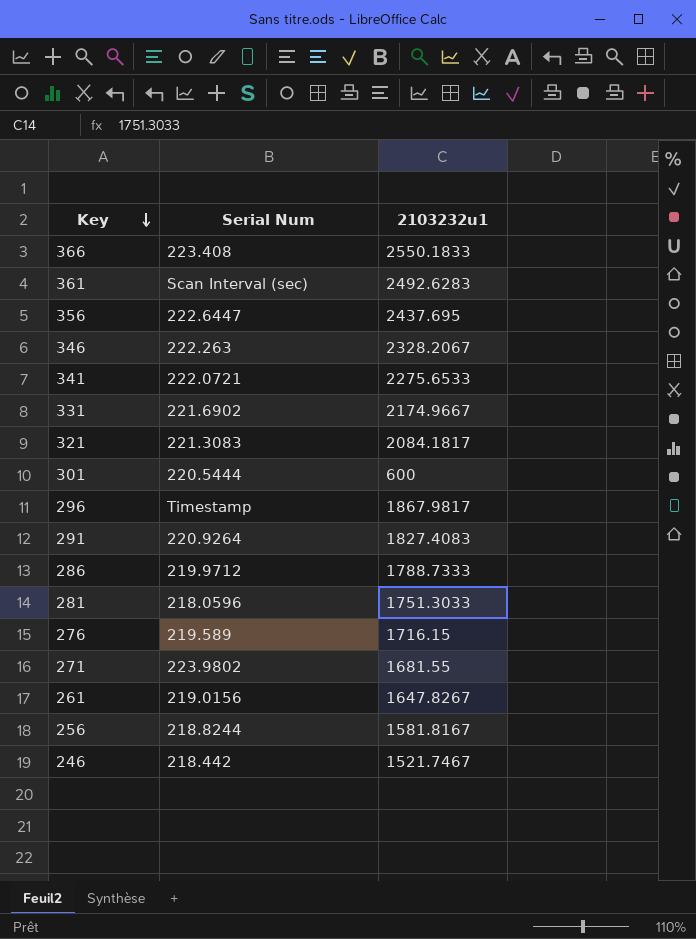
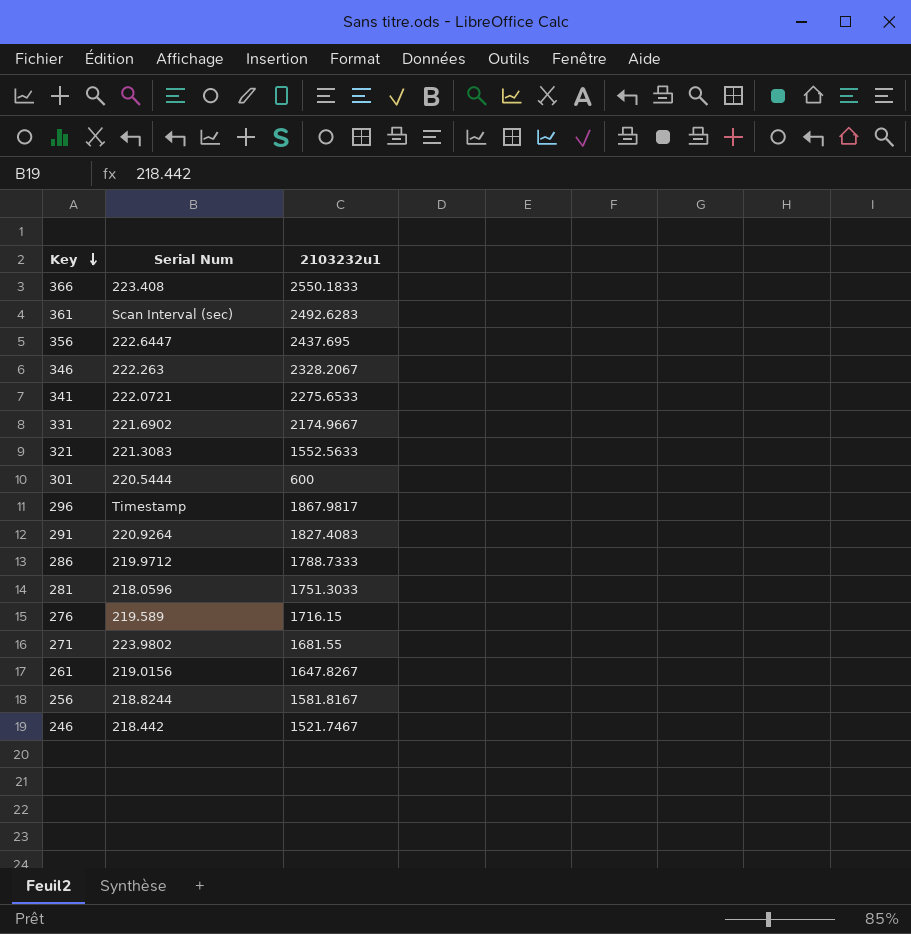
321 | 2103232u1: 2084.1817 -> 1552.5633

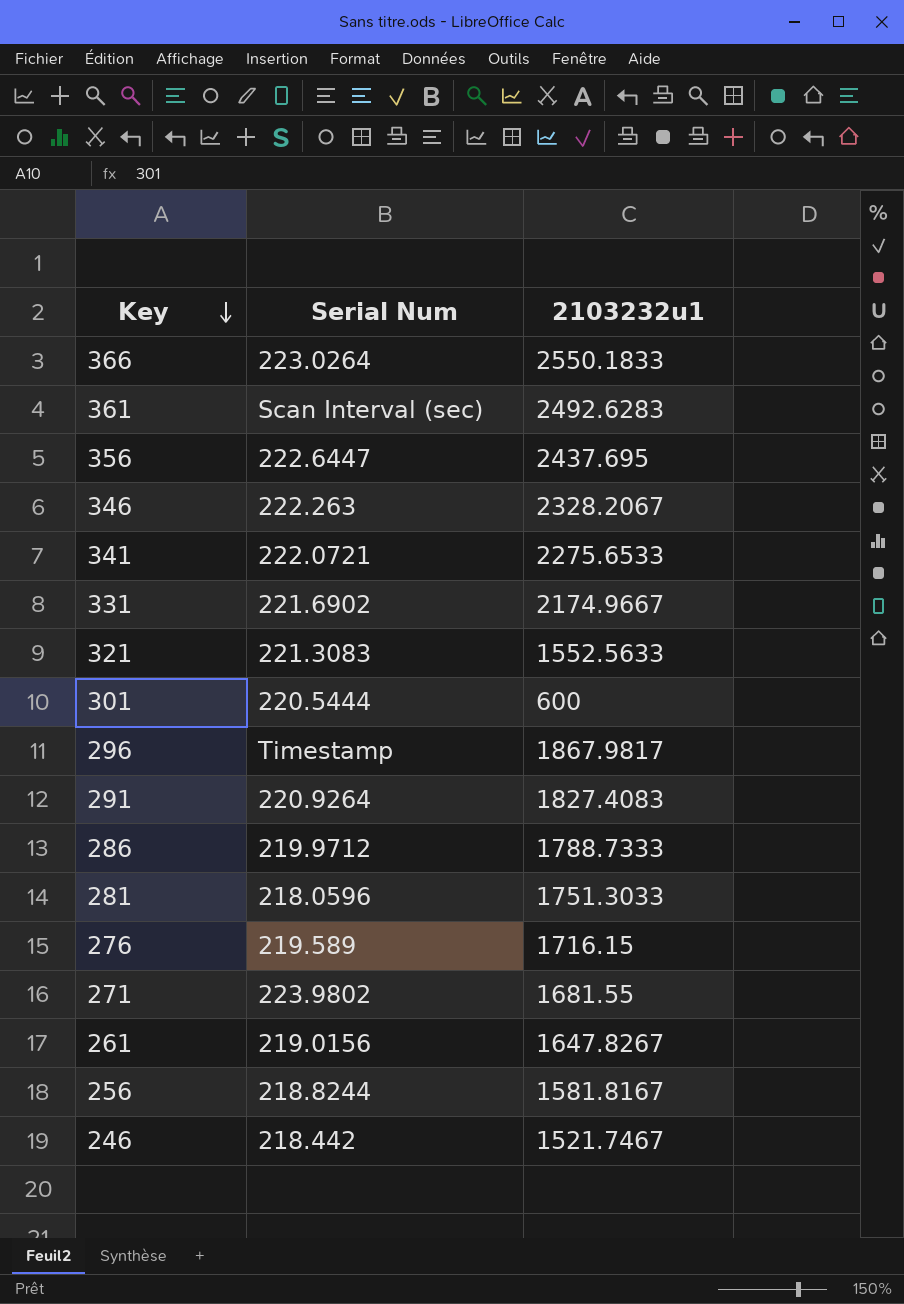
366 | Serial Num: 223.408 -> 223.0264

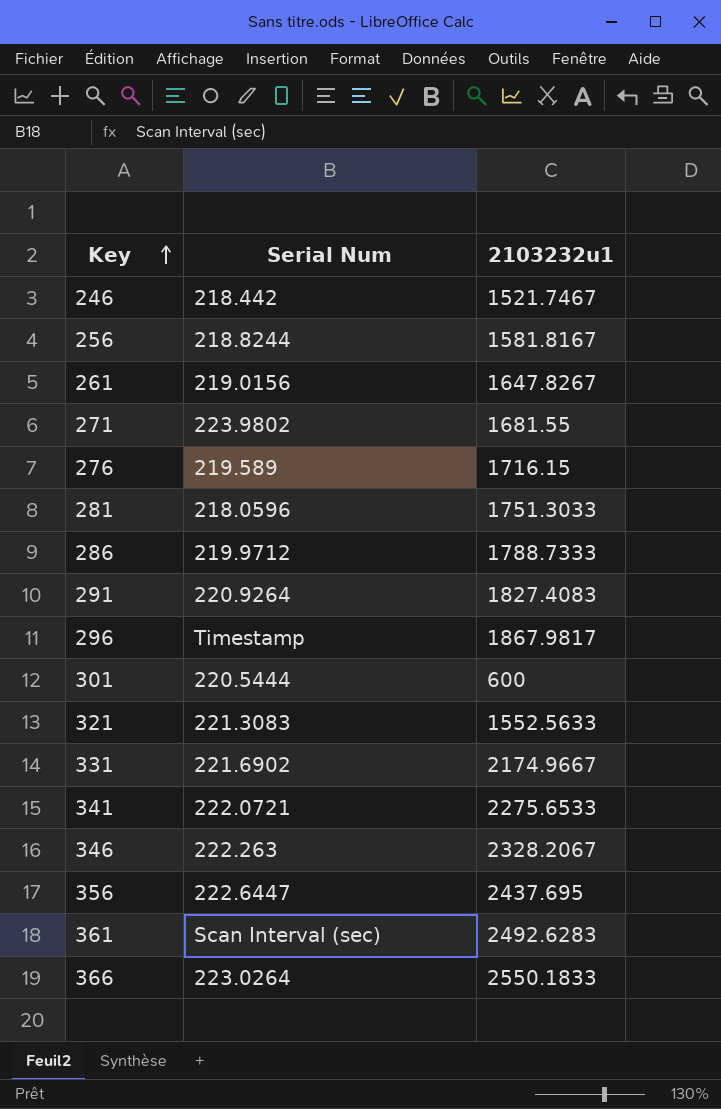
row order: Key descending -> Key ascending

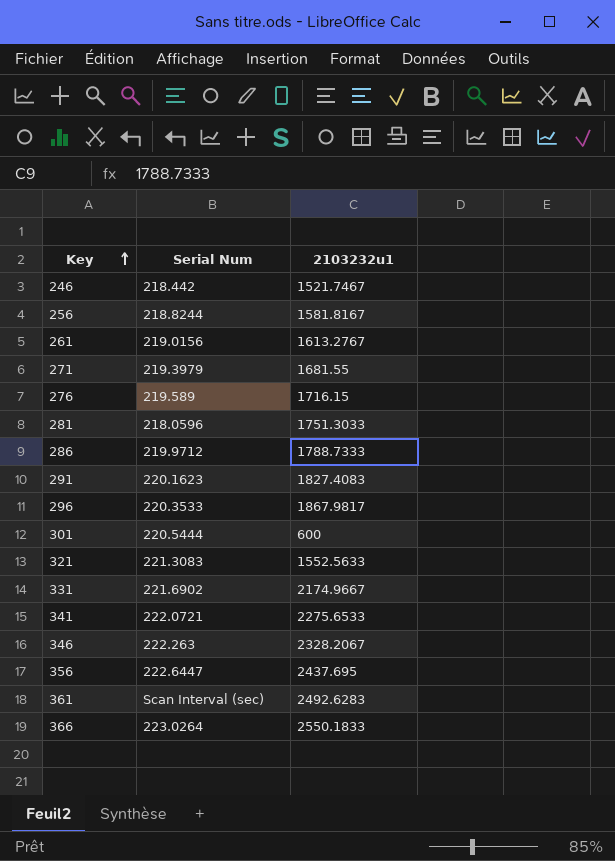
261 | 2103232u1: 1647.8267 -> 1613.2767
271 | Serial Num: 223.9802 -> 219.3979
291 | Serial Num: 220.9264 -> 220.1623
296 | Serial Num: Timestamp -> 220.3533

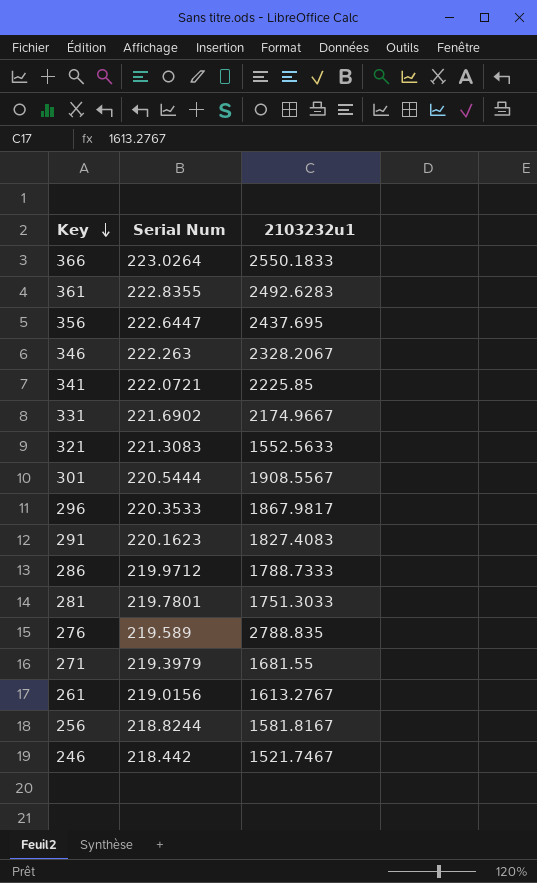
row order: Key ascending -> Key descending
361 | Serial Num: Scan Interval (sec) -> 222.8355
341 | 2103232u1: 2275.6533 -> 2225.85
301 | 2103232u1: 600 -> 1908.5567
281 | Serial Num: 218.0596 -> 219.7801
276 | 2103232u1: 1716.15 -> 2788.835

